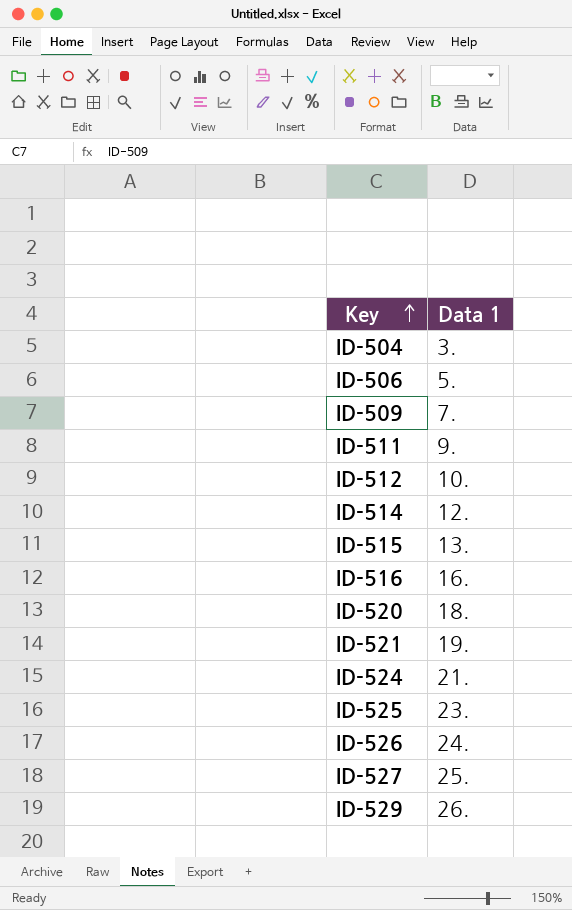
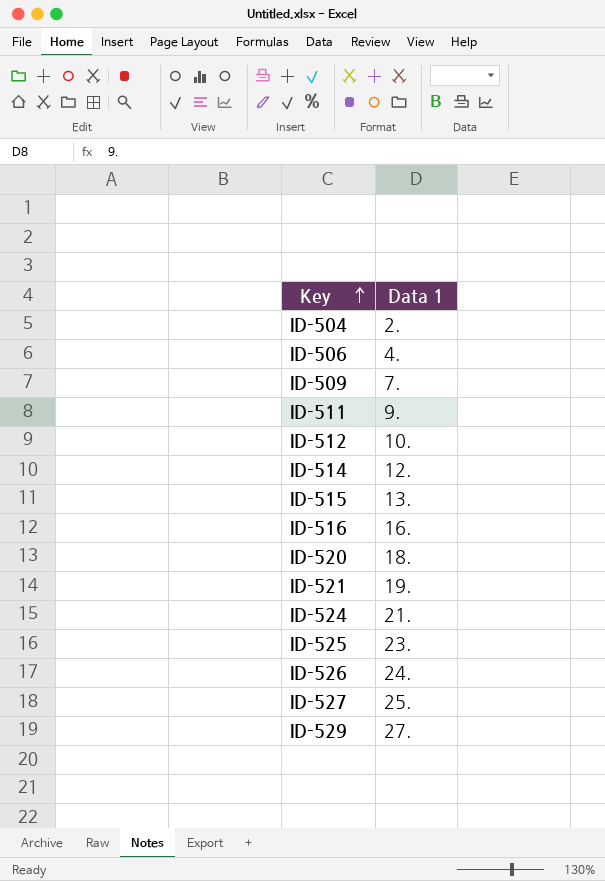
ID-504 | Data 1: 3. -> 2.
ID-506 | Data 1: 5. -> 4.
ID-529 | Data 1: 26. -> 27.

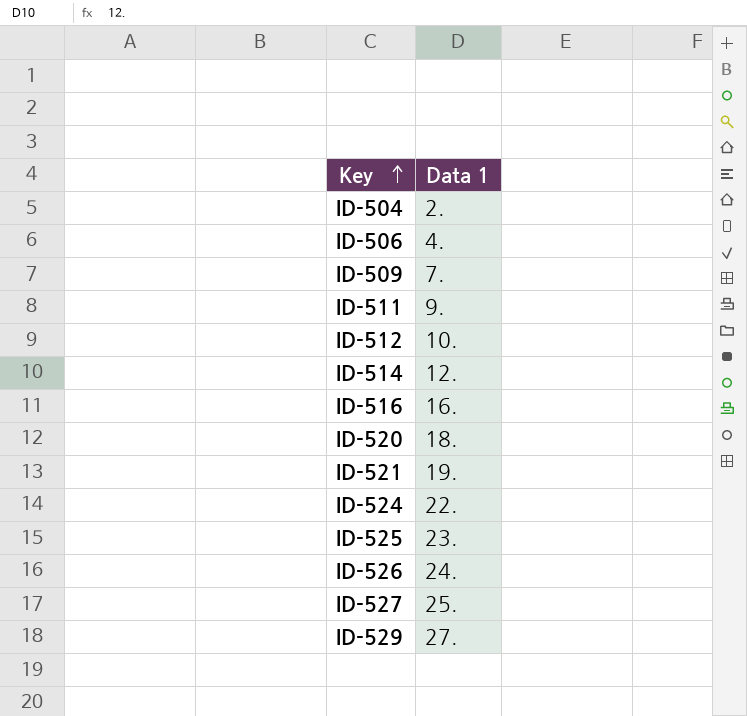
row ID-515: 13. -> none
ID-524 | Data 1: 21. -> 22.

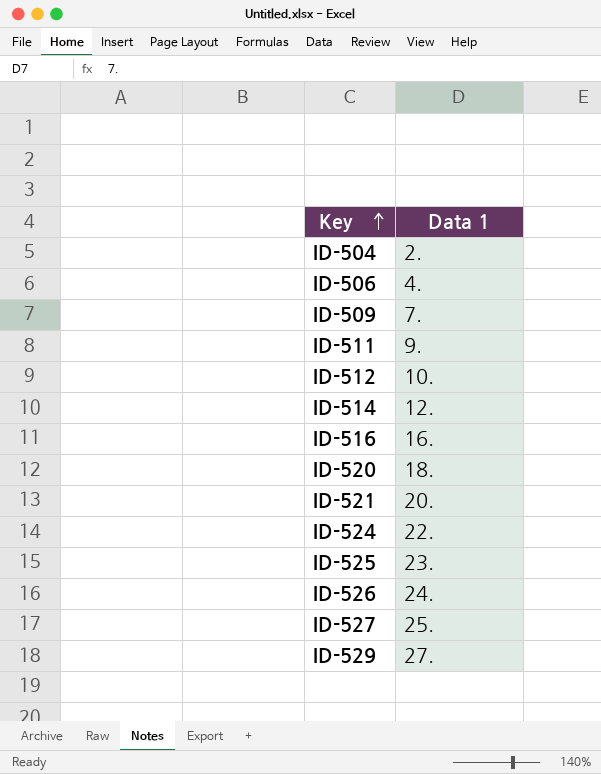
ID-521 | Data 1: 19. -> 20.

